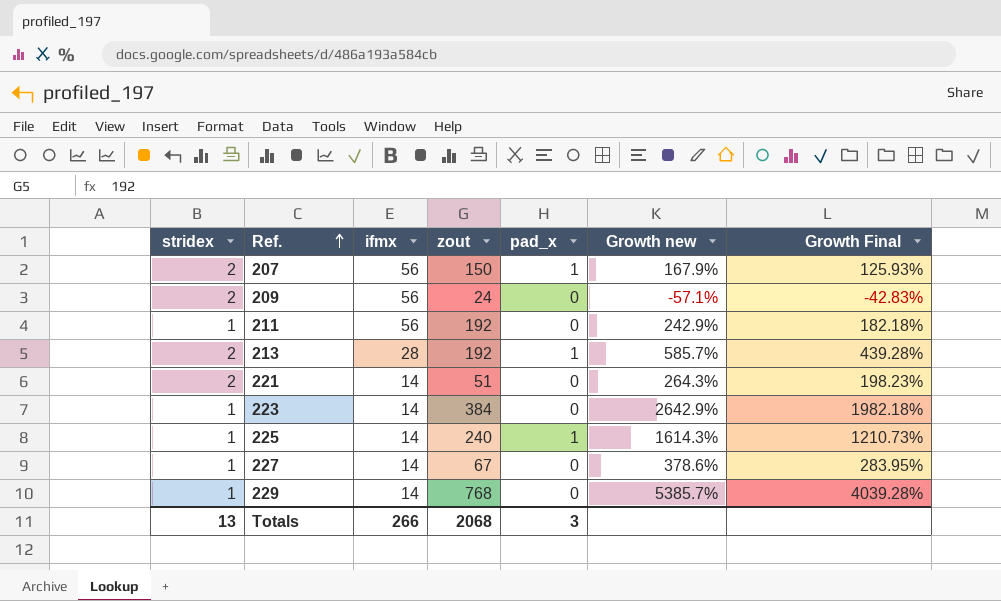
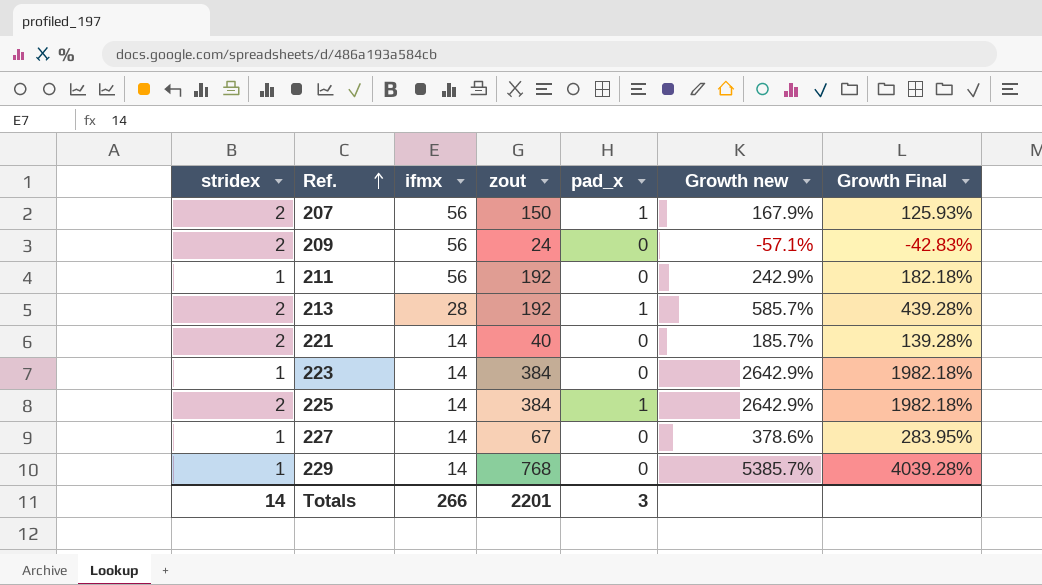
221 | zout: 51 -> 40
221 | Growth new: 264.3% -> 185.7%
221 | Growth Final: 198.23% -> 139.28%
225 | stridex: 1 -> 2
225 | zout: 240 -> 384
225 | Growth new: 1614.3% -> 2642.9%
225 | Growth Final: 1210.73% -> 1982.18%
Totals | stridex: 13 -> 14
Totals | zout: 2068 -> 2201

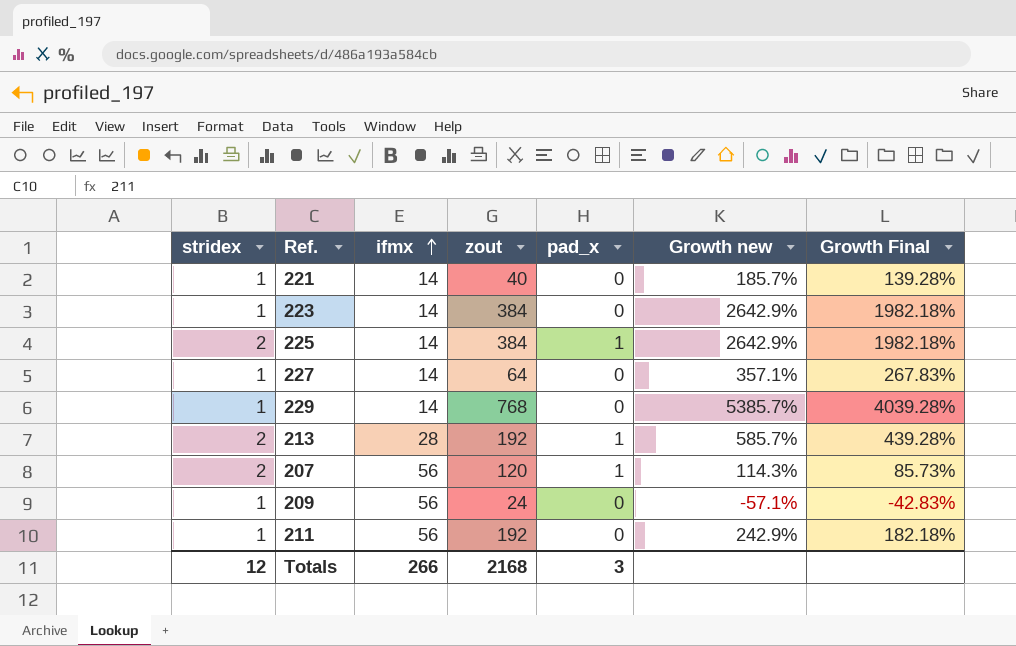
row order: Ref. ascending -> ifmx ascending
221 | stridex: 2 -> 1
227 | zout: 67 -> 64
227 | Growth new: 378.6% -> 357.1%
227 | Growth Final: 283.95% -> 267.83%
207 | zout: 150 -> 120
207 | Growth new: 167.9% -> 114.3%
207 | Growth Final: 125.93% -> 85.73%
209 | stridex: 2 -> 1
Totals | stridex: 14 -> 12
Totals | zout: 2201 -> 2168

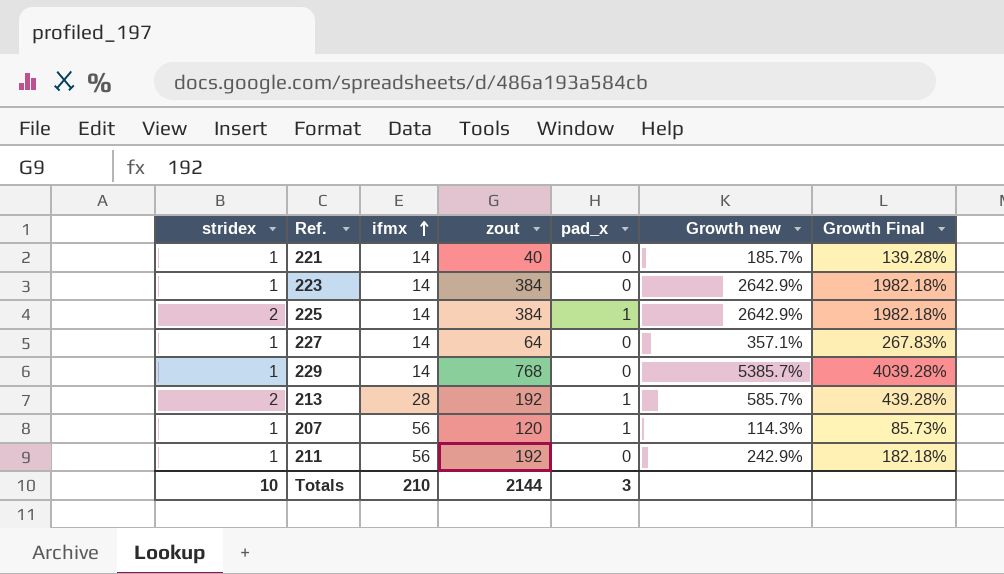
row 209: 1 | 56 | 24 | 0 | -57.1% | -42.83% -> none
207 | stridex: 2 -> 1
Totals | stridex: 12 -> 10
Totals | ifmx: 266 -> 210
Totals | zout: 2168 -> 2144

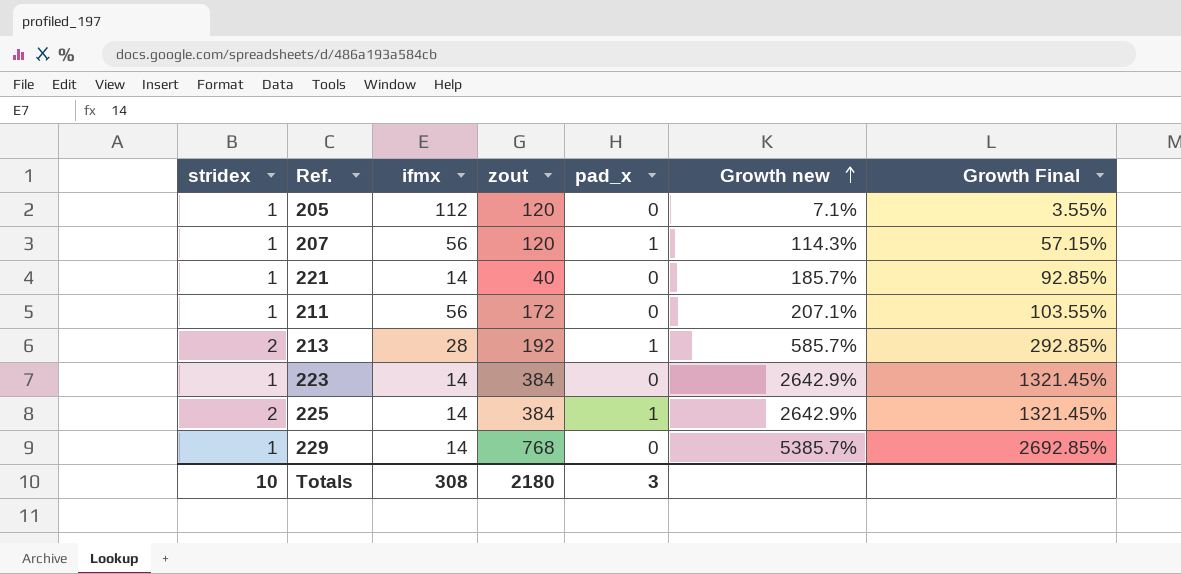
row order: ifmx ascending -> Growth new ascending
column Growth Final | formula: [Growth new] * 0.75 -> [Growth new] * 0.5
row 227: 1 | 14 | 64 | 0 | 357.1% | 267.83% -> none
row 205: none -> 1 | 112 | 120 | 0 | 7.1% | 3.55%
211 | zout: 192 -> 172
211 | Growth new: 242.9% -> 207.1%
Totals | ifmx: 210 -> 308
Totals | zout: 2144 -> 2180

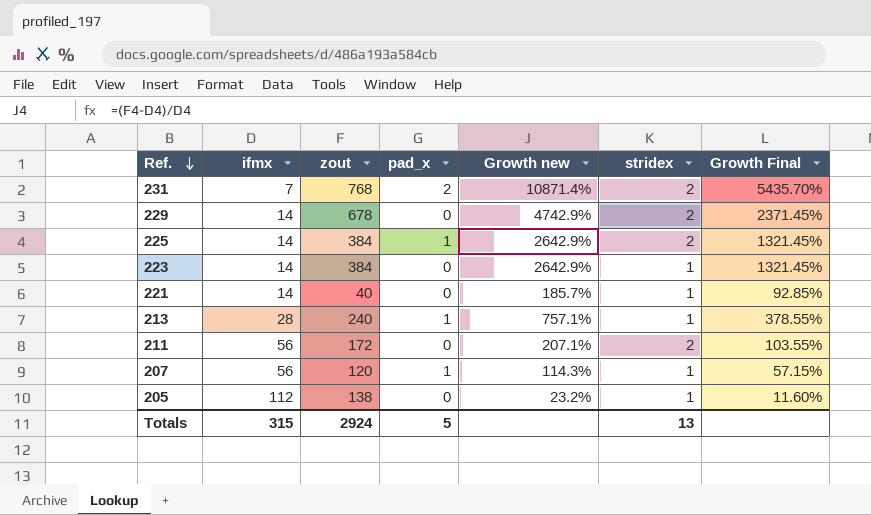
row order: Growth new ascending -> Ref. descending
column stridex | position: 1 -> 6
row 231: none -> 7 | 768 | 2 | 10871.4% | 2 | 5435.70%
229 | zout: 768 -> 678
229 | Growth new: 5385.7% -> 4742.9%
229 | stridex: 1 -> 2
229 | Growth Final: 2692.85% -> 2371.45%
213 | zout: 192 -> 240
213 | Growth new: 585.7% -> 757.1%
213 | stridex: 2 -> 1
213 | Growth Final: 292.85% -> 378.55%
211 | stridex: 1 -> 2
205 | zout: 120 -> 138
205 | Growth new: 7.1% -> 23.2%
205 | Growth Final: 3.55% -> 11.60%
Totals | ifmx: 308 -> 315
Totals | zout: 2180 -> 2924
Totals | pad_x: 3 -> 5
Totals | stridex: 10 -> 13

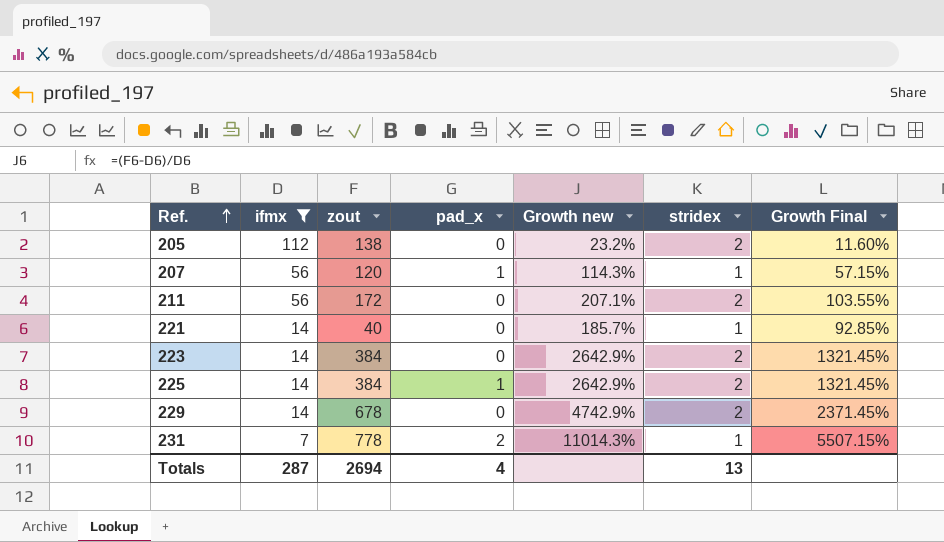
filter: none -> ifmx != 28
row order: Ref. descending -> Ref. ascending
205 | stridex: 1 -> 2
223 | stridex: 1 -> 2
231 | zout: 768 -> 778
231 | Growth new: 10871.4% -> 11014.3%
231 | stridex: 2 -> 1
231 | Growth Final: 5435.70% -> 5507.15%
Totals | ifmx: 315 -> 287
Totals | zout: 2924 -> 2694
Totals | pad_x: 5 -> 4

